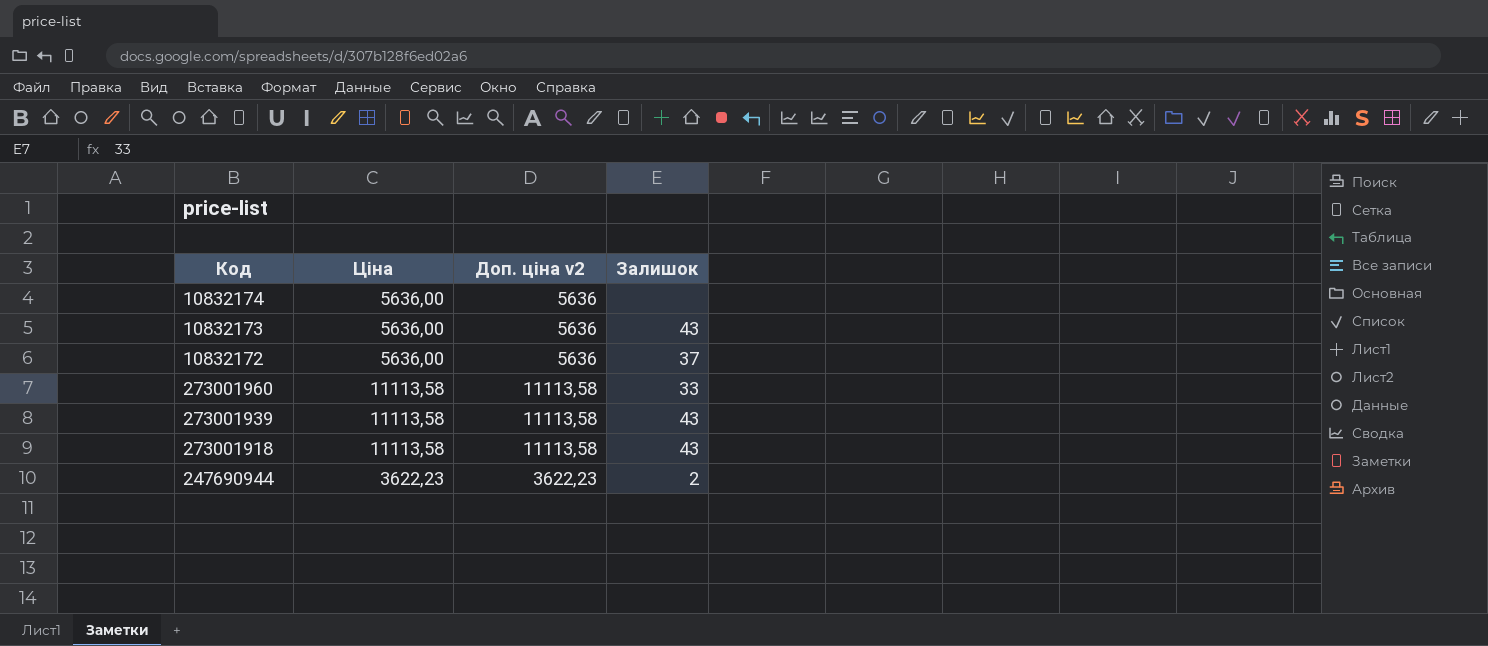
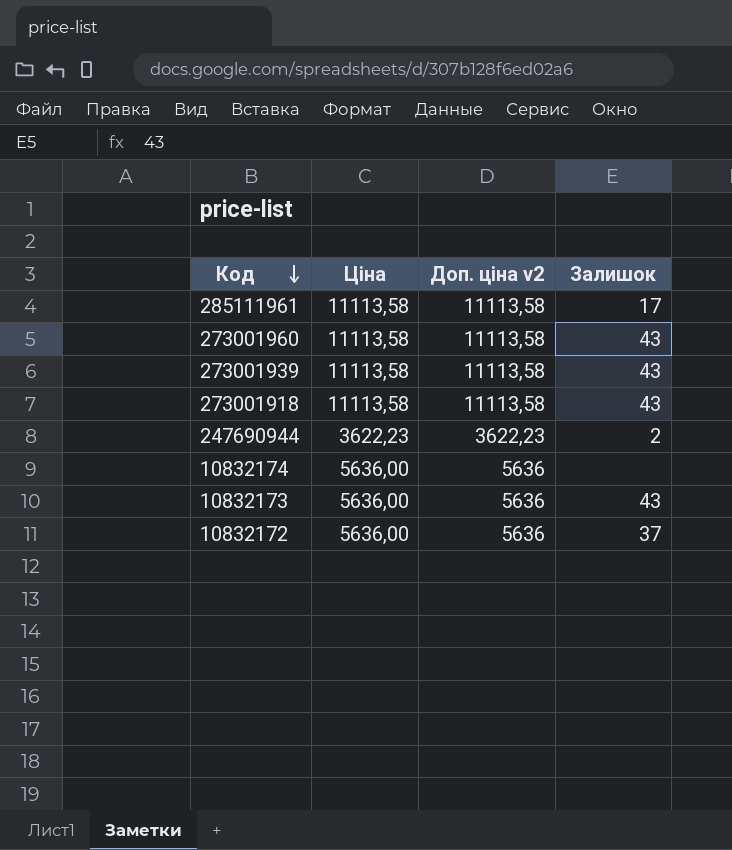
row order: none -> Код descending
row 285111961: none -> 11113,58 | 11113,58 | 17
273001960 | Залишок: 33 -> 43

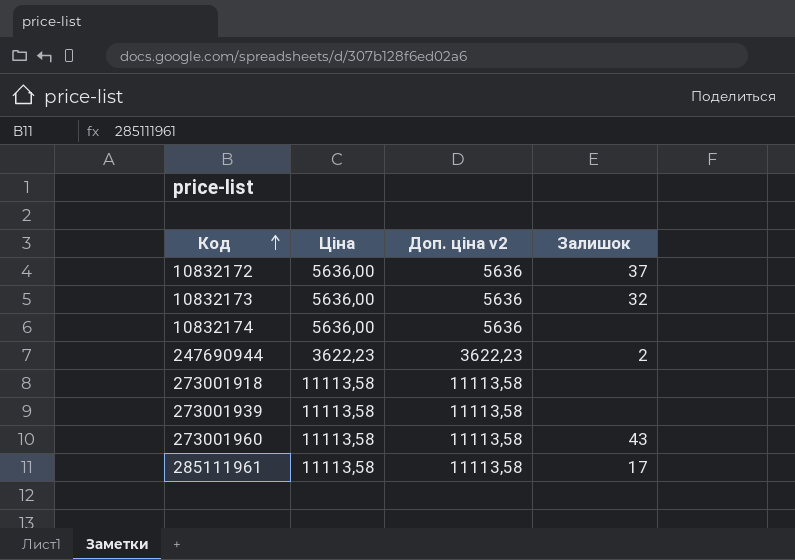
row order: Код descending -> Код ascending
10832173 | Залишок: 43 -> 32
273001918 | Залишок: 43 -> none
273001939 | Залишок: 43 -> none

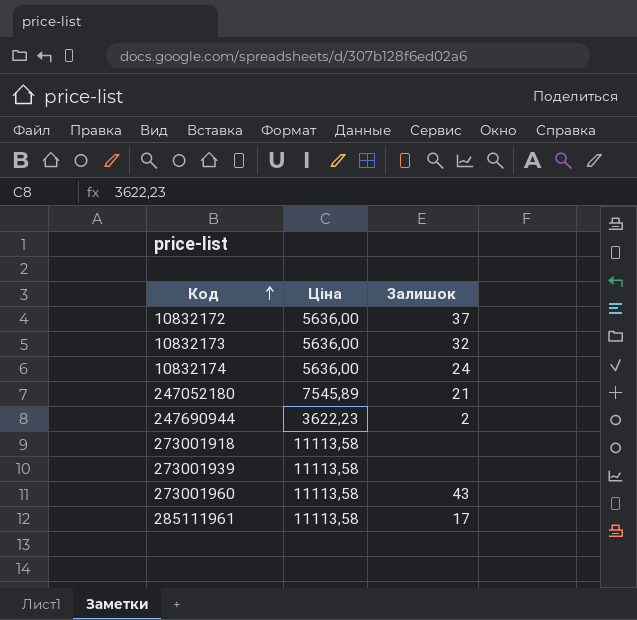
column Доп. ціна v2 | position: 3 -> none
10832174 | Залишок: none -> 24
row 247052180: none -> 7545,89 | 21

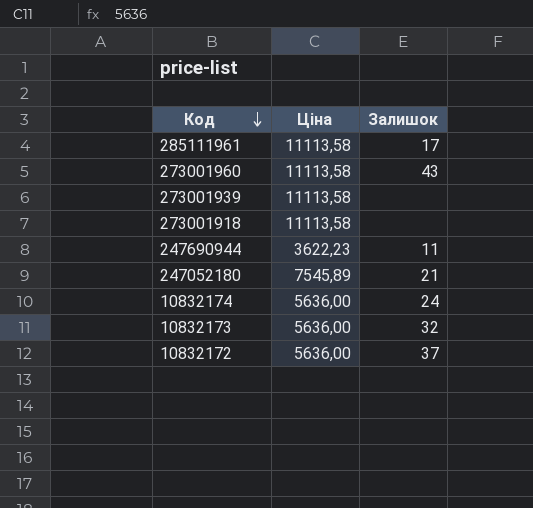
row order: Код ascending -> Код descending
247690944 | Залишок: 2 -> 11

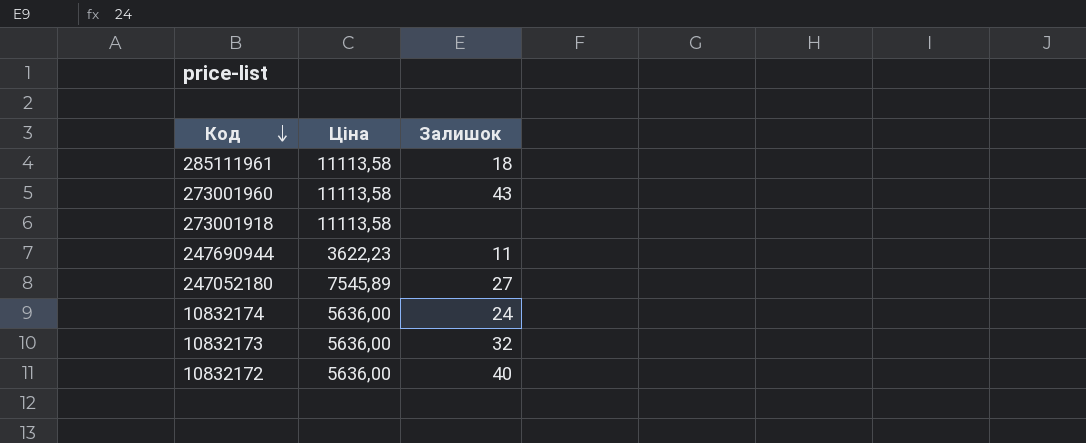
row 273001939: 11113,58 | none -> none
285111961 | Залишок: 17 -> 18
247052180 | Залишок: 21 -> 27
10832172 | Залишок: 37 -> 40

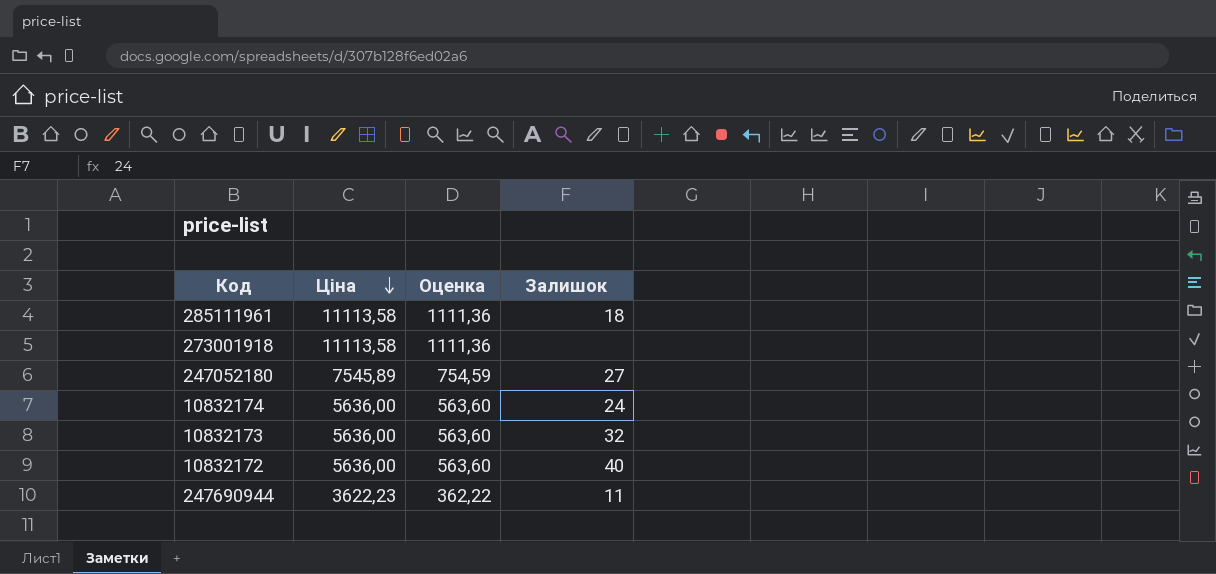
row order: Код descending -> Ціна descending
column Оценка | formula: none -> [Ціна] * 0,1
row 273001960: 11113,58 | 43 -> none

